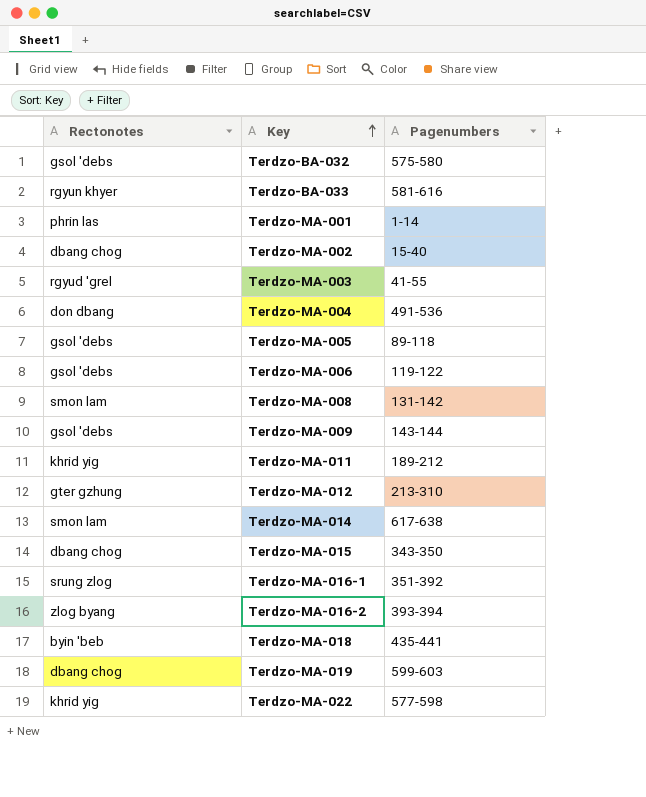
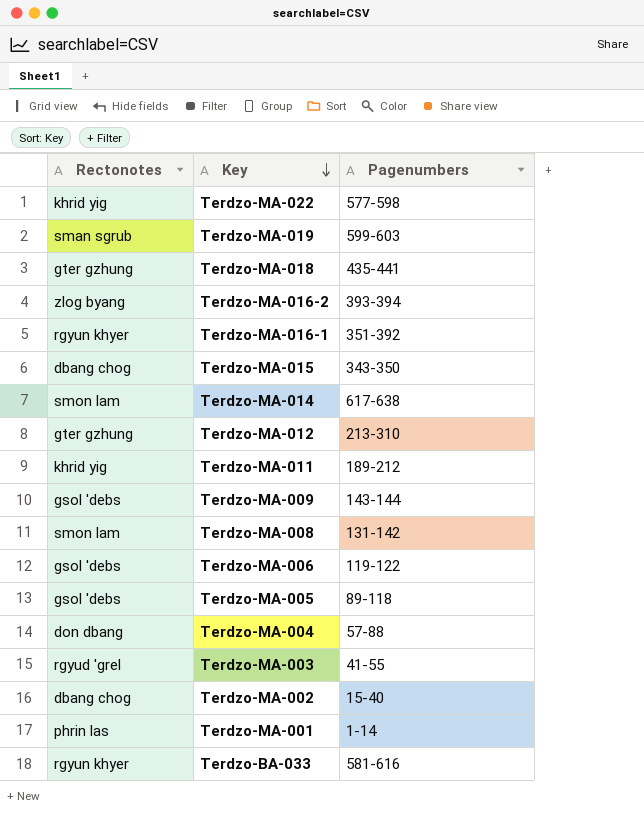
row order: Key ascending -> Key descending
row Terdzo-BA-032: gsol 'debs | 575-580 -> none
Terdzo-MA-019 | Rectonotes: dbang chog -> sman sgrub
Terdzo-MA-018 | Rectonotes: byin 'beb -> gter gzhung
Terdzo-MA-016-1 | Rectonotes: srung zlog -> rgyun khyer
Terdzo-MA-004 | Pagenumbers: 491-536 -> 57-88

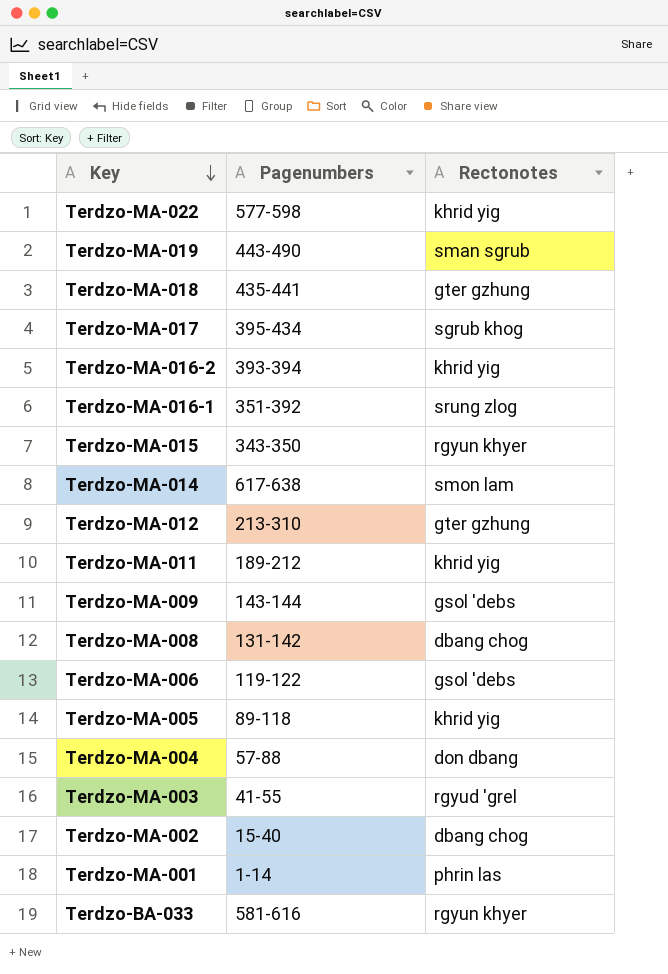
column Rectonotes | position: 1 -> 3
Terdzo-MA-019 | Pagenumbers: 599-603 -> 443-490
row Terdzo-MA-017: none -> 395-434 | sgrub khog
Terdzo-MA-016-2 | Rectonotes: zlog byang -> khrid yig
Terdzo-MA-016-1 | Rectonotes: rgyun khyer -> srung zlog
Terdzo-MA-015 | Rectonotes: dbang chog -> rgyun khyer
Terdzo-MA-008 | Rectonotes: smon lam -> dbang chog
Terdzo-MA-005 | Rectonotes: gsol 'debs -> khrid yig

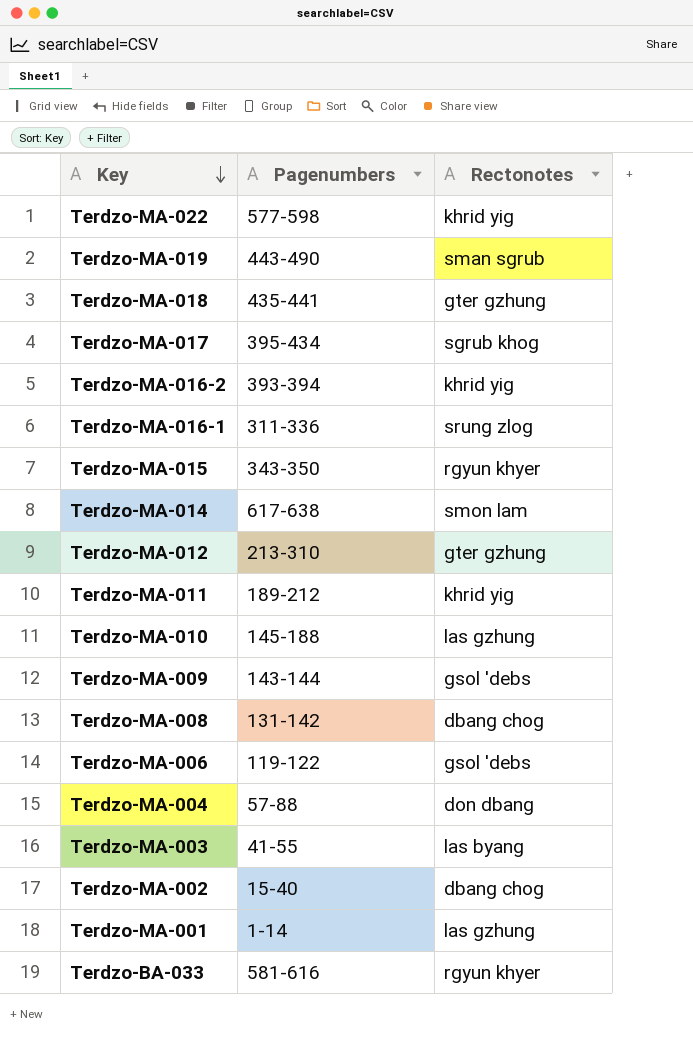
row Terdzo-MA-005: 89-118 | khrid yig -> none
Terdzo-MA-016-1 | Pagenumbers: 351-392 -> 311-336
row Terdzo-MA-010: none -> 145-188 | las gzhung
Terdzo-MA-003 | Rectonotes: rgyud 'grel -> las byang
Terdzo-MA-001 | Rectonotes: phrin las -> las gzhung

